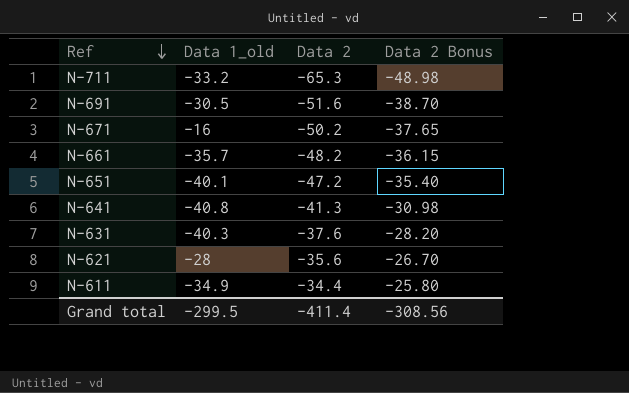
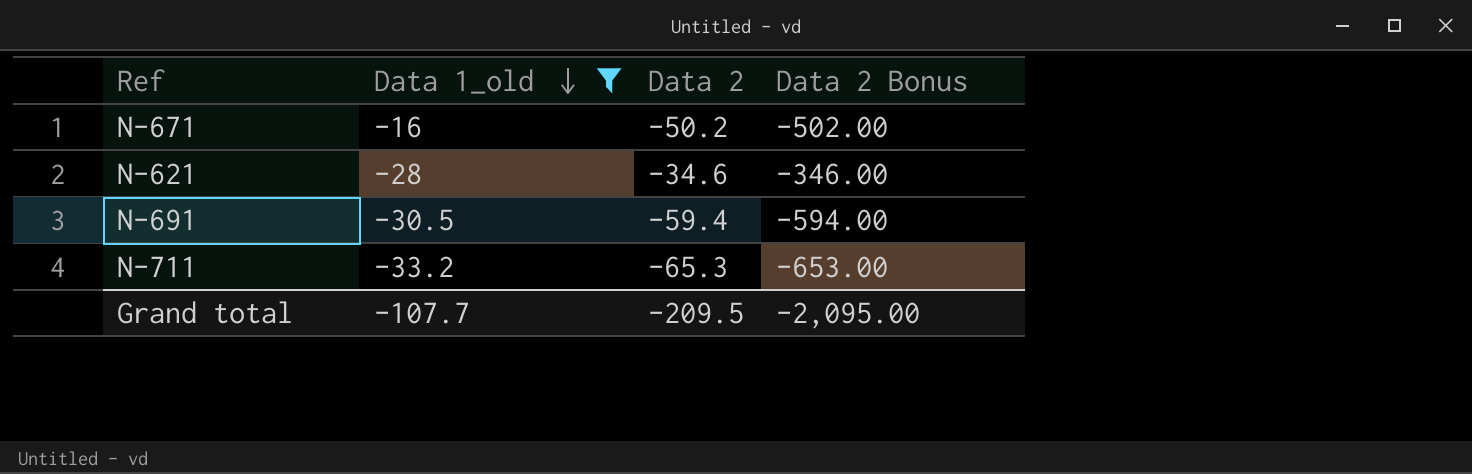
filter: none -> Data 1_old >= -33.2
row order: Ref descending -> Data 1_old descending
column Data 2 Bonus | formula: [Data 2] * 0.75 -> [Data 2] * 10
N-621 | Data 2: -35.6 -> -34.6
N-691 | Data 2: -51.6 -> -59.4
Grand total | Data 1_old: -299.5 -> -107.7
Grand total | Data 2: -411.4 -> -209.5
Grand total | Data 2 Bonus: -308.56 -> -2,095.00

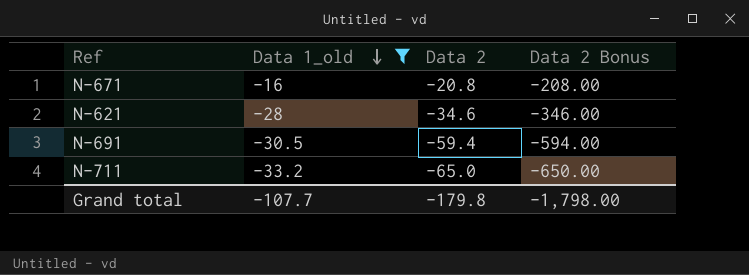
N-671 | Data 2: -50.2 -> -20.8
N-671 | Data 2 Bonus: -502.00 -> -208.00
N-711 | Data 2: -65.3 -> -65.0
N-711 | Data 2 Bonus: -653.00 -> -650.00
Grand total | Data 2: -209.5 -> -179.8
Grand total | Data 2 Bonus: -2,095.00 -> -1,798.00

